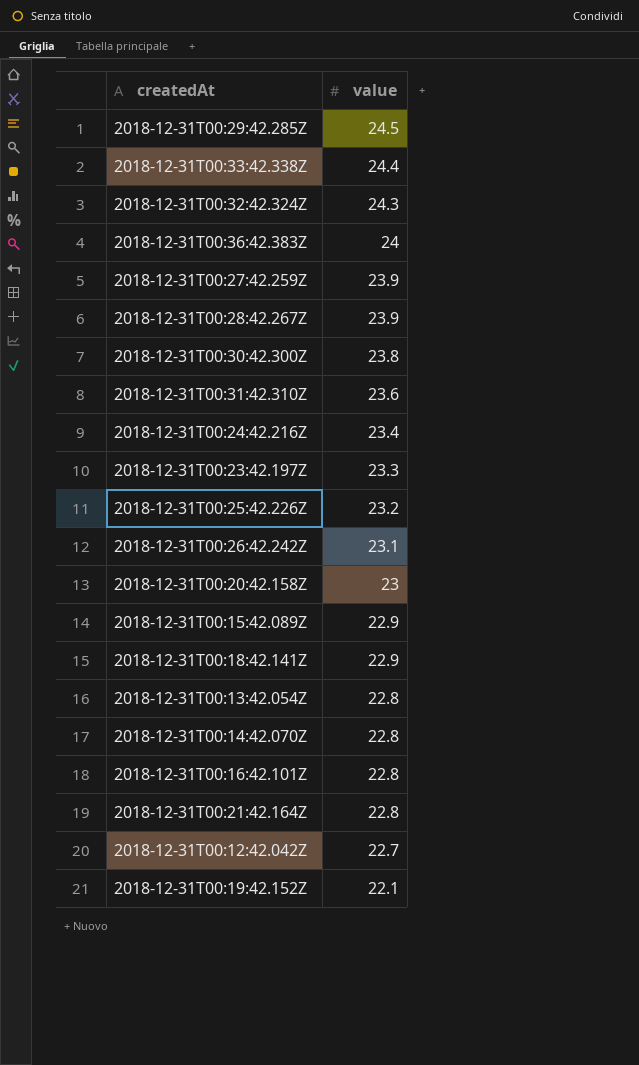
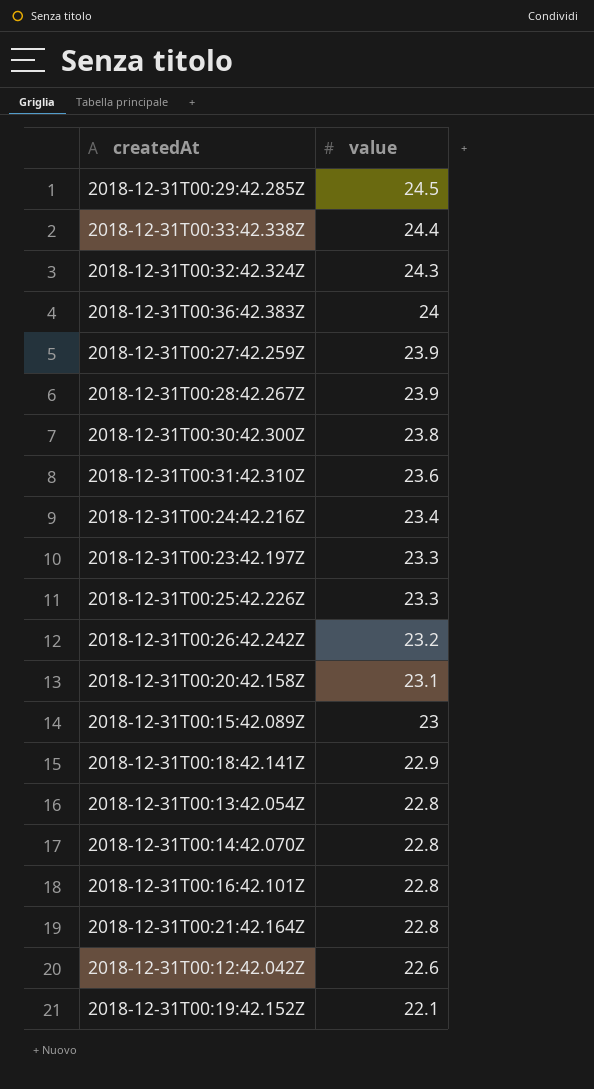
2018-12-31T00:25:42.226Z | value: 23.2 -> 23.3
2018-12-31T00:26:42.242Z | value: 23.1 -> 23.2
2018-12-31T00:20:42.158Z | value: 23 -> 23.1
2018-12-31T00:15:42.089Z | value: 22.9 -> 23
2018-12-31T00:12:42.042Z | value: 22.7 -> 22.6

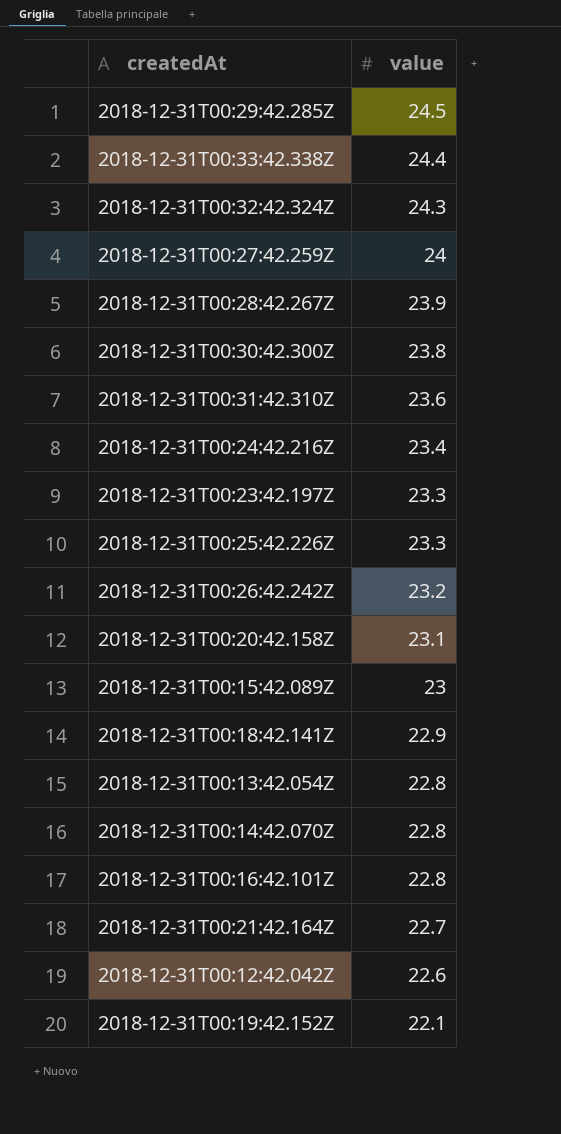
row 2018-12-31T00:36:42.383Z: 24 -> none
2018-12-31T00:27:42.259Z | value: 23.9 -> 24
2018-12-31T00:21:42.164Z | value: 22.8 -> 22.7

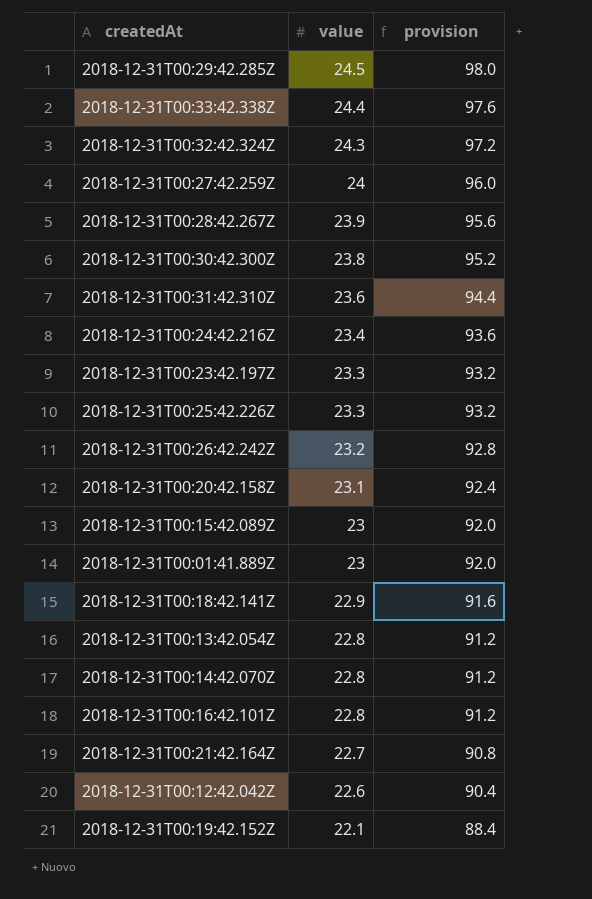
column provision | formula: none -> [value] * 4
row 2018-12-31T00:01:41.889Z: none -> 23 | 92.0

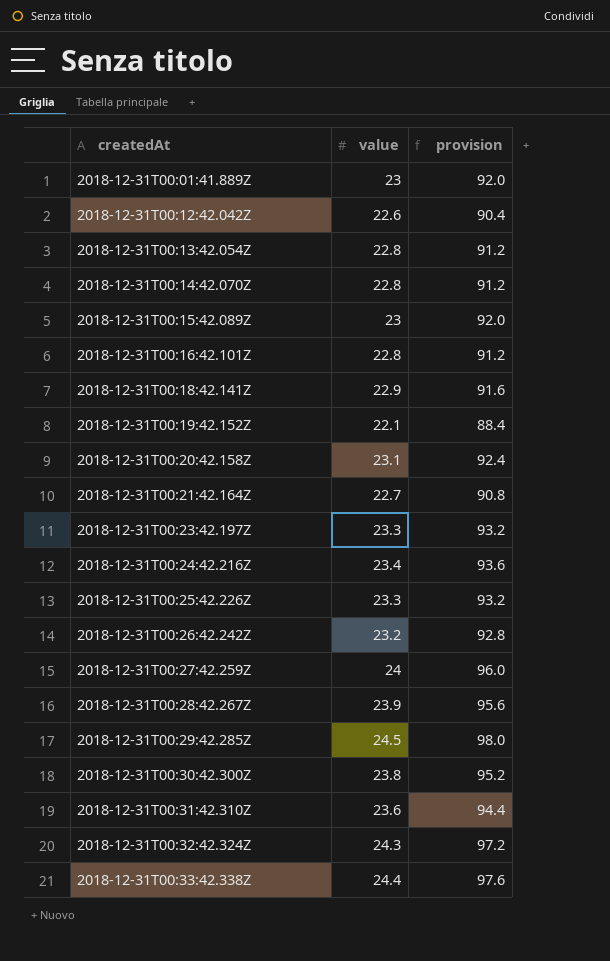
row order: value descending -> createdAt ascending

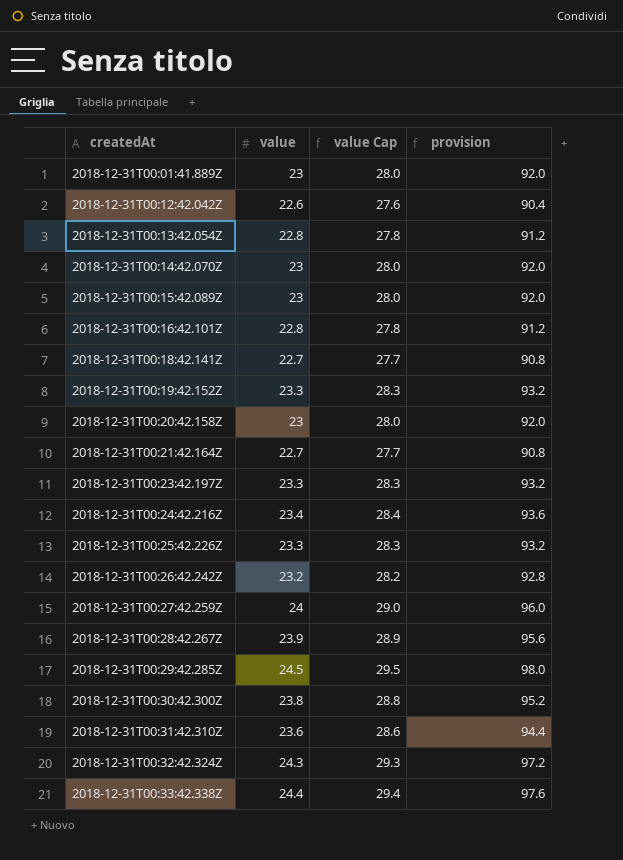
column value Cap | formula: none -> [value] + 5
2018-12-31T00:14:42.070Z | value: 22.8 -> 23
2018-12-31T00:14:42.070Z | provision: 91.2 -> 92.0
2018-12-31T00:18:42.141Z | value: 22.9 -> 22.7
2018-12-31T00:18:42.141Z | provision: 91.6 -> 90.8
2018-12-31T00:19:42.152Z | value: 22.1 -> 23.3
2018-12-31T00:19:42.152Z | provision: 88.4 -> 93.2
2018-12-31T00:20:42.158Z | value: 23.1 -> 23
2018-12-31T00:20:42.158Z | provision: 92.4 -> 92.0

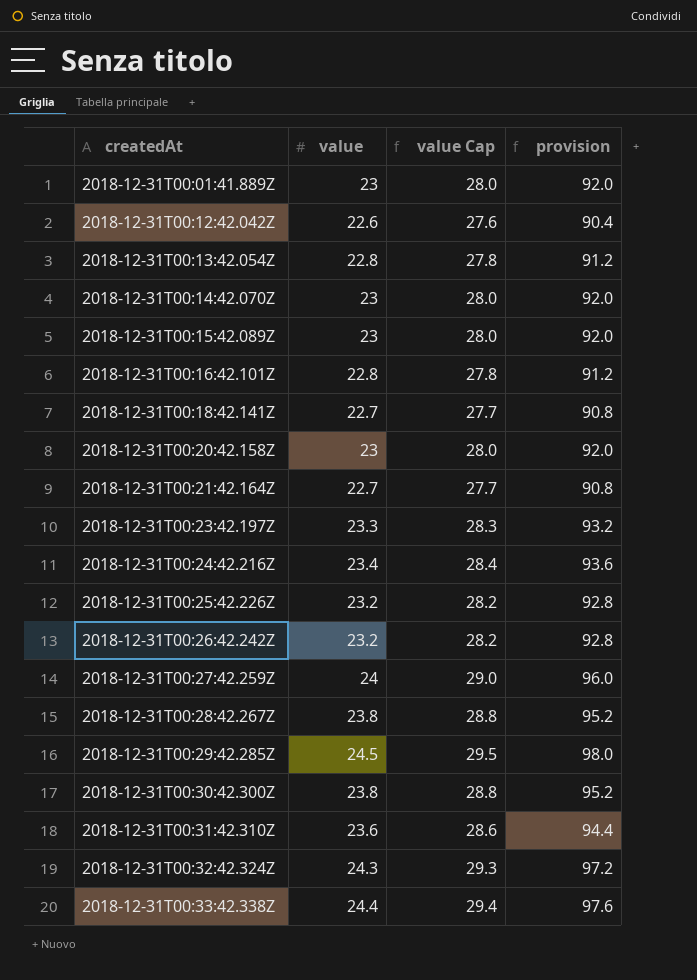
row 2018-12-31T00:19:42.152Z: 23.3 | 28.3 | 93.2 -> none
2018-12-31T00:25:42.226Z | value: 23.3 -> 23.2
2018-12-31T00:25:42.226Z | value Cap: 28.3 -> 28.2
2018-12-31T00:25:42.226Z | provision: 93.2 -> 92.8
2018-12-31T00:28:42.267Z | value: 23.9 -> 23.8
2018-12-31T00:28:42.267Z | value Cap: 28.9 -> 28.8
2018-12-31T00:28:42.267Z | provision: 95.6 -> 95.2

